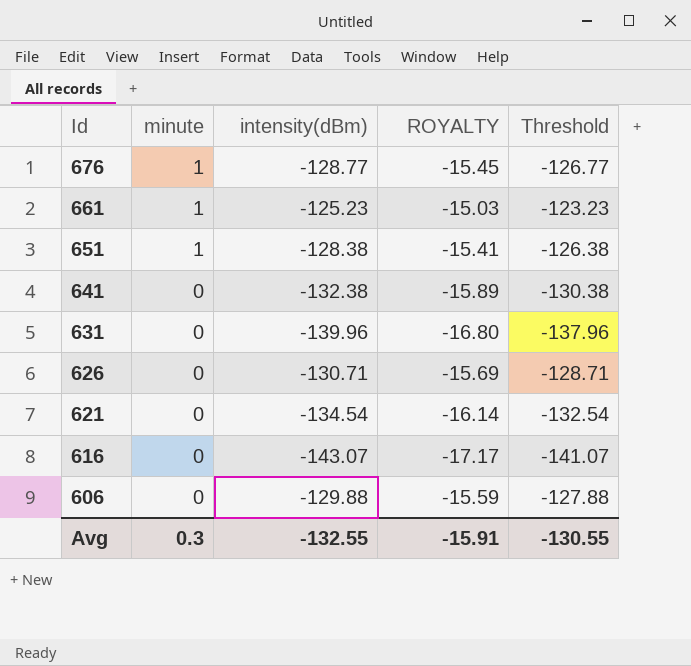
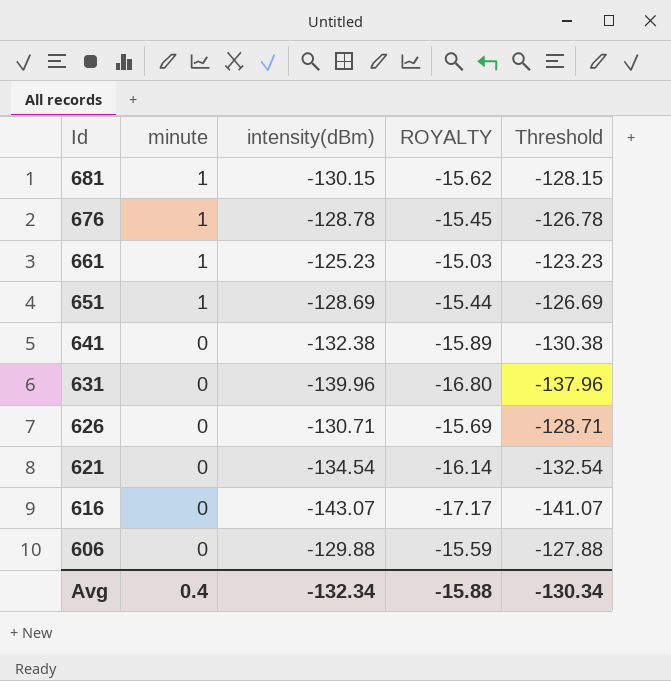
row 681: none -> 1 | -130.15 | -15.62 | -128.15
676 | intensity(dBm): -128.77 -> -128.78
676 | Threshold: -126.77 -> -126.78
651 | intensity(dBm): -128.38 -> -128.69
651 | ROYALTY: -15.41 -> -15.44
651 | Threshold: -126.38 -> -126.69
Avg | minute: 0.3 -> 0.4
Avg | intensity(dBm): -132.55 -> -132.34
Avg | ROYALTY: -15.91 -> -15.88
Avg | Threshold: -130.55 -> -130.34

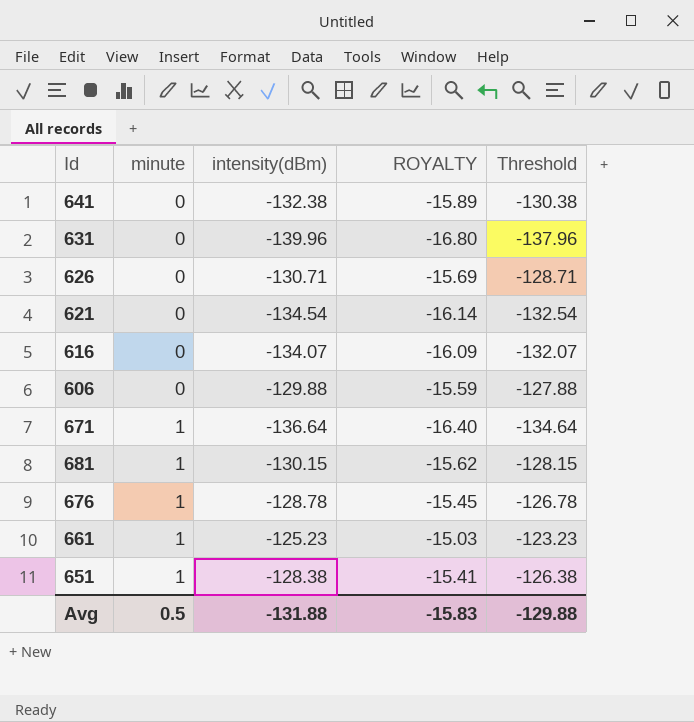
row order: Id descending -> minute ascending
616 | intensity(dBm): -143.07 -> -134.07
616 | ROYALTY: -17.17 -> -16.09
616 | Threshold: -141.07 -> -132.07
row 671: none -> 1 | -136.64 | -16.40 | -134.64
651 | intensity(dBm): -128.69 -> -128.38
651 | ROYALTY: -15.44 -> -15.41
651 | Threshold: -126.69 -> -126.38
Avg | minute: 0.4 -> 0.5
Avg | intensity(dBm): -132.34 -> -131.88
Avg | ROYALTY: -15.88 -> -15.83
Avg | Threshold: -130.34 -> -129.88

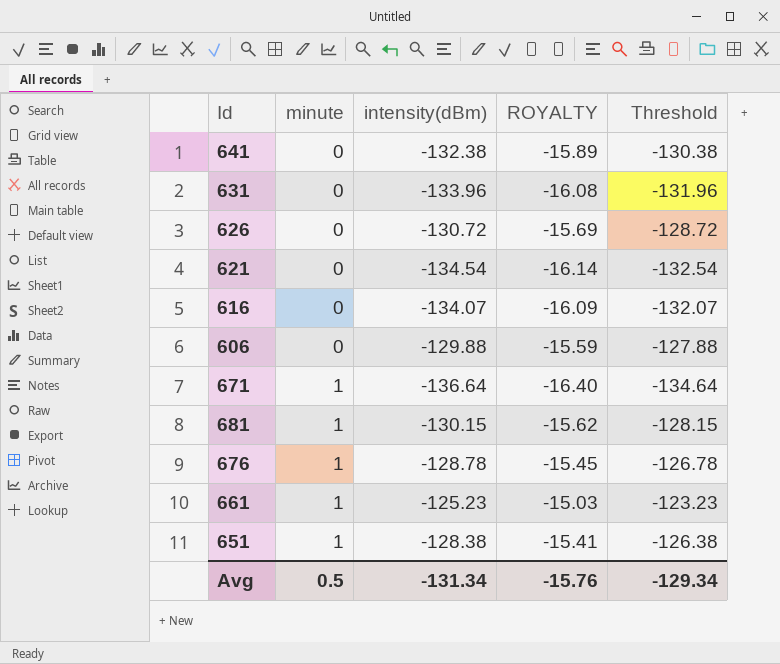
631 | intensity(dBm): -139.96 -> -133.96
631 | ROYALTY: -16.80 -> -16.08
631 | Threshold: -137.96 -> -131.96
626 | intensity(dBm): -130.71 -> -130.72
626 | Threshold: -128.71 -> -128.72
Avg | intensity(dBm): -131.88 -> -131.34
Avg | ROYALTY: -15.83 -> -15.76
Avg | Threshold: -129.88 -> -129.34

